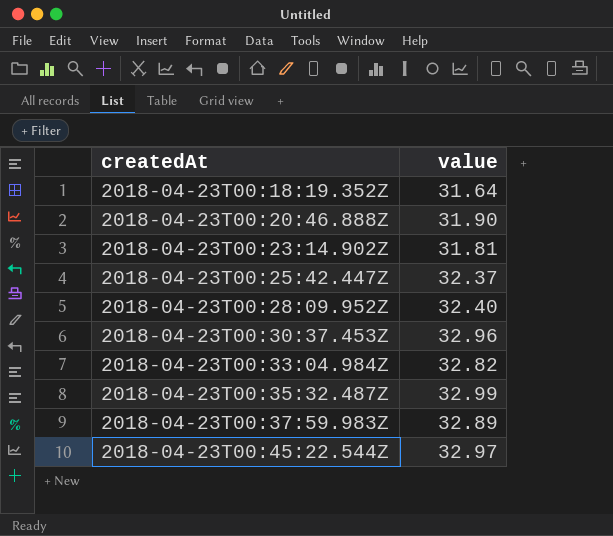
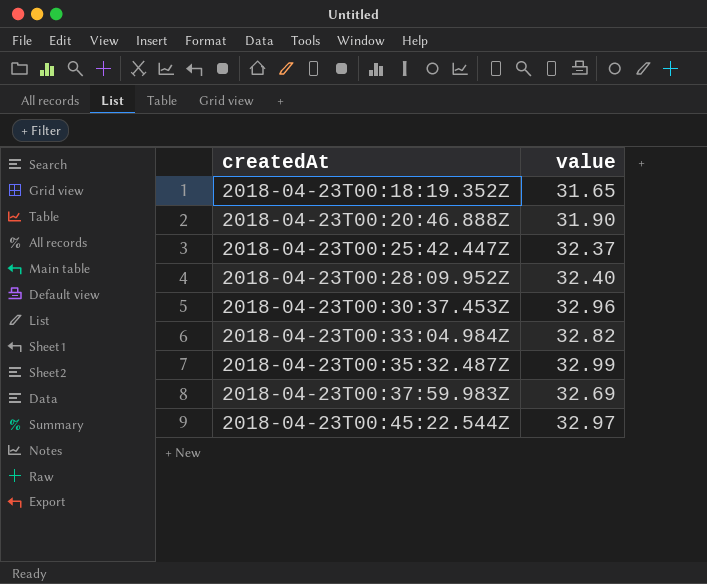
row 2018-04-23T00:23:14.902Z: 31.81 -> none
2018-04-23T00:18:19.352Z | value: 31.64 -> 31.65
2018-04-23T00:37:59.983Z | value: 32.89 -> 32.69

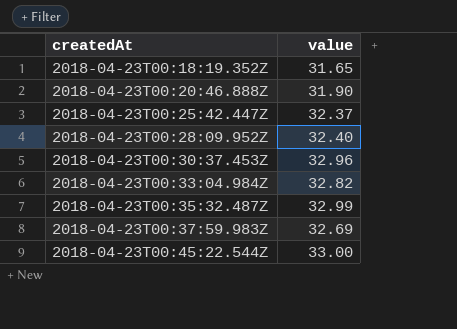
2018-04-23T00:45:22.544Z | value: 32.97 -> 33.00

